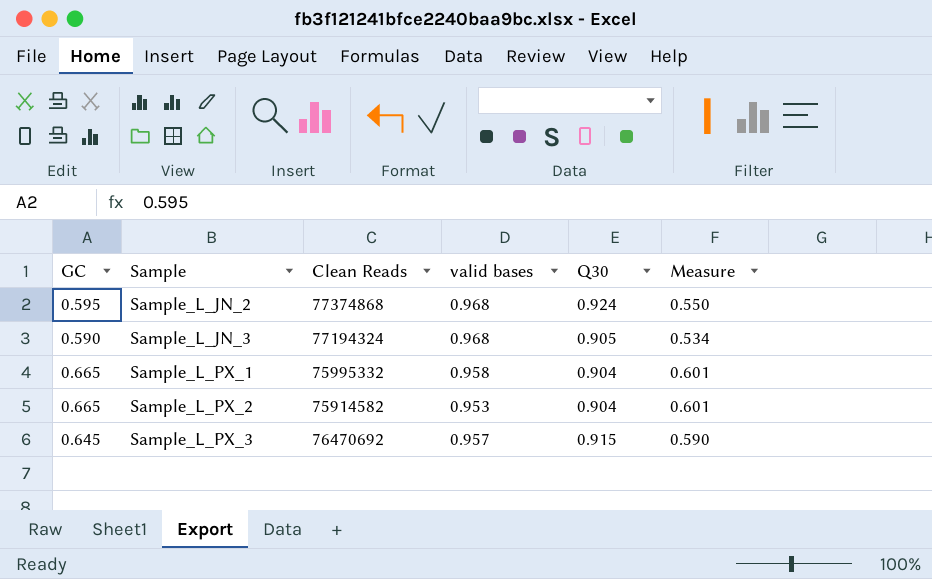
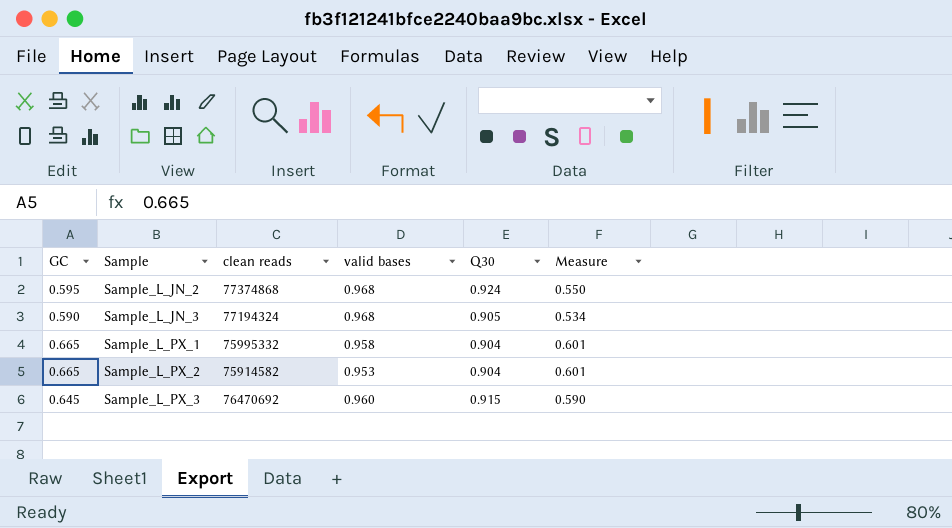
column name: Clean Reads -> clean reads
Sample_L_PX_3 | valid bases: 0.957 -> 0.960

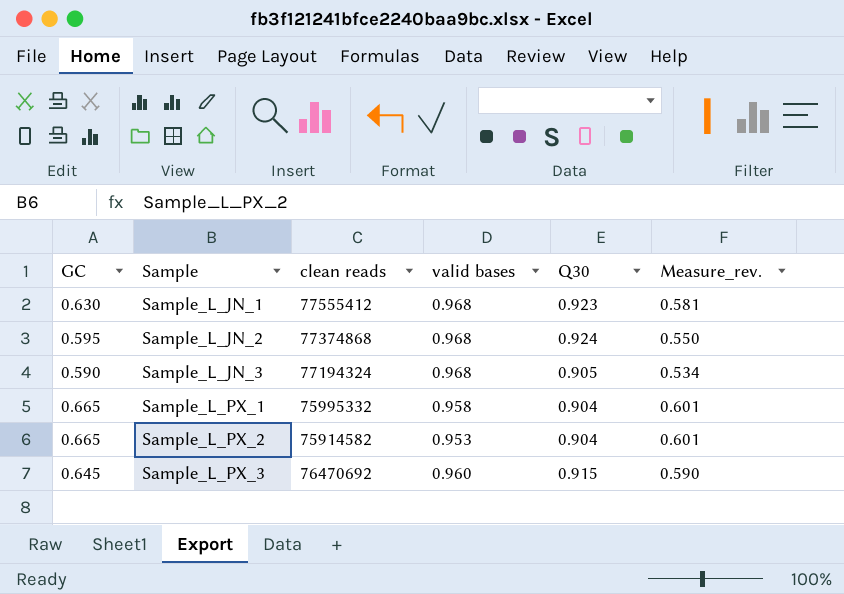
column name: Measure -> Measure_rev.
row Sample_L_JN_1: none -> 0.630 | 77555412 | 0.968 | 0.923 | 0.581

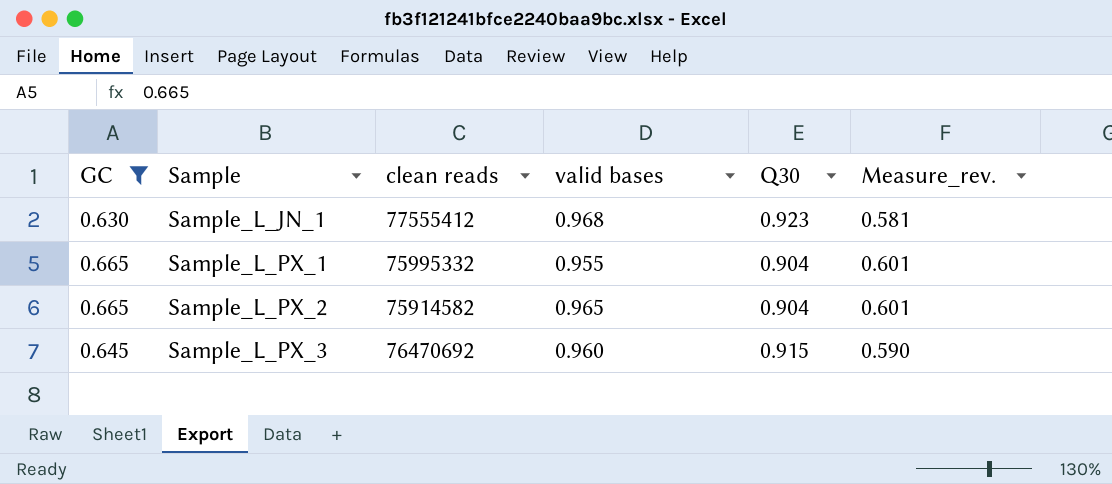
filter: none -> GC >= 0.630
Sample_L_PX_1 | valid bases: 0.958 -> 0.955
Sample_L_PX_2 | valid bases: 0.953 -> 0.965

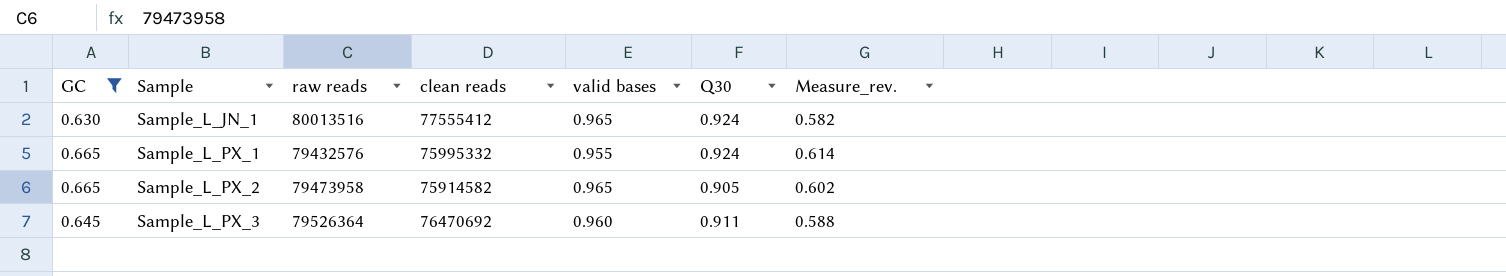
column raw reads | position: none -> 3
Sample_L_JN_1 | valid bases: 0.968 -> 0.965
Sample_L_JN_1 | Q30: 0.923 -> 0.924
Sample_L_JN_1 | Measure_rev.: 0.581 -> 0.582
Sample_L_PX_1 | Q30: 0.904 -> 0.924
Sample_L_PX_1 | Measure_rev.: 0.601 -> 0.614
Sample_L_PX_2 | Q30: 0.904 -> 0.905
Sample_L_PX_2 | Measure_rev.: 0.601 -> 0.602
Sample_L_PX_3 | Q30: 0.915 -> 0.911
Sample_L_PX_3 | Measure_rev.: 0.590 -> 0.588

